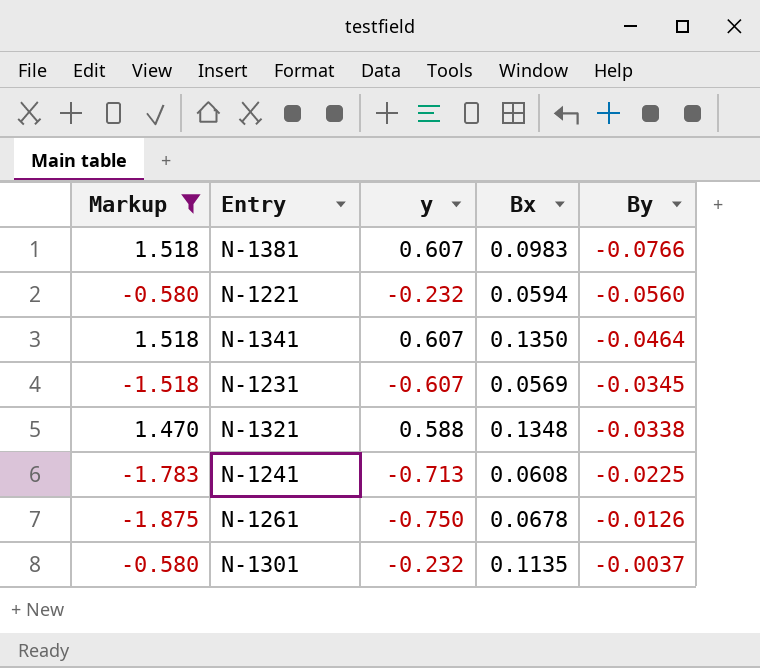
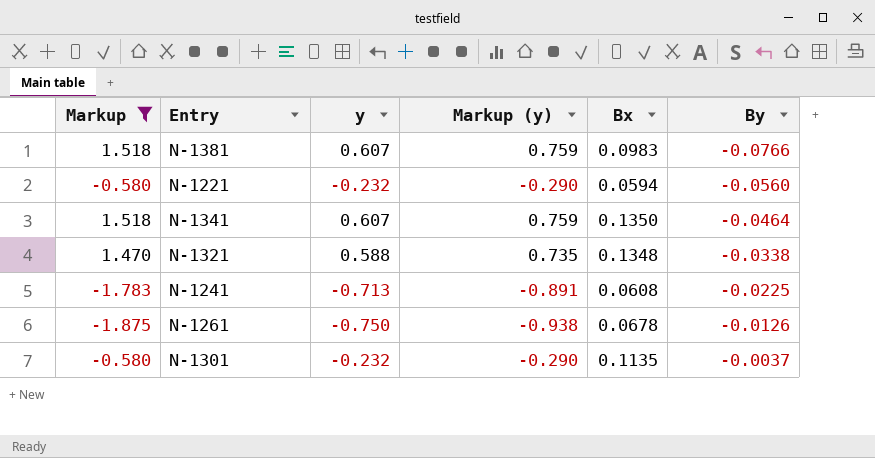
column Markup (y) | formula: none -> [y] * 1.25
row N-1231: -1.518 | -0.607 | 0.0569 | -0.0345 -> none

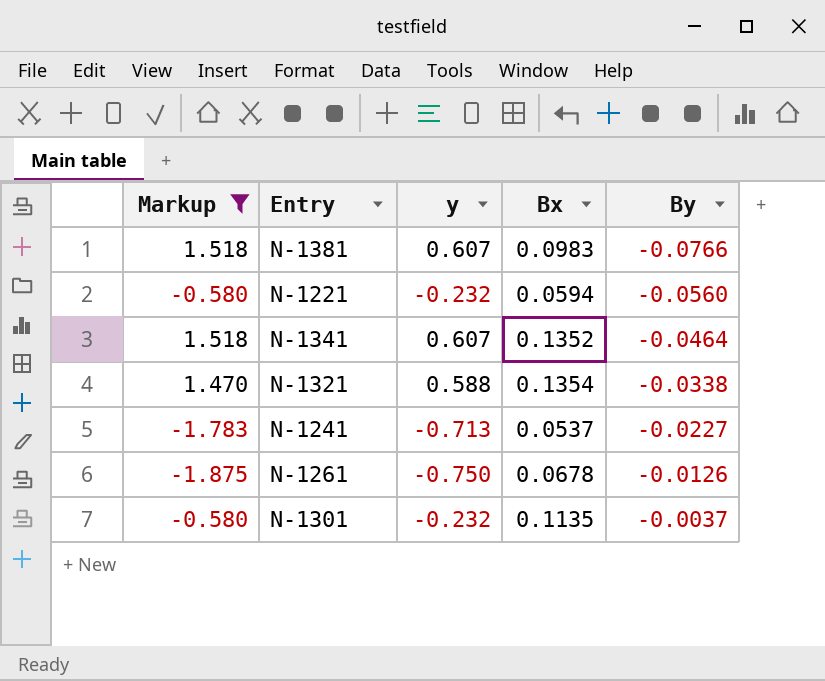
column Markup (y) | formula: [y] * 1.25 -> none
N-1341 | Bx: 0.1350 -> 0.1352
N-1321 | Bx: 0.1348 -> 0.1354
N-1241 | Bx: 0.0608 -> 0.0537
N-1241 | By: -0.0225 -> -0.0227

